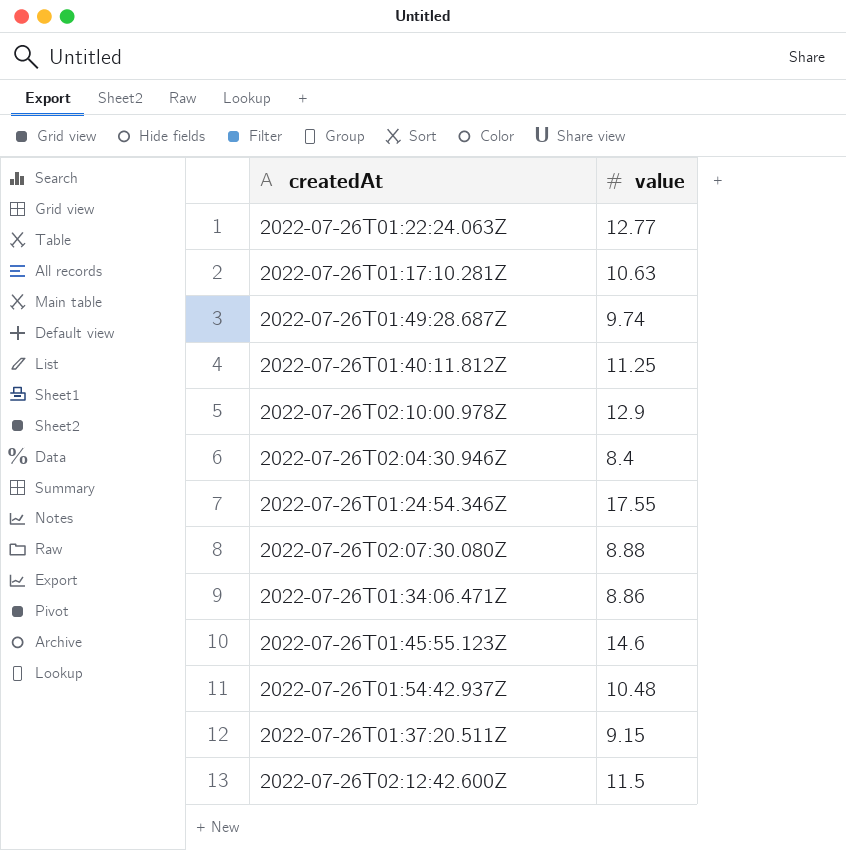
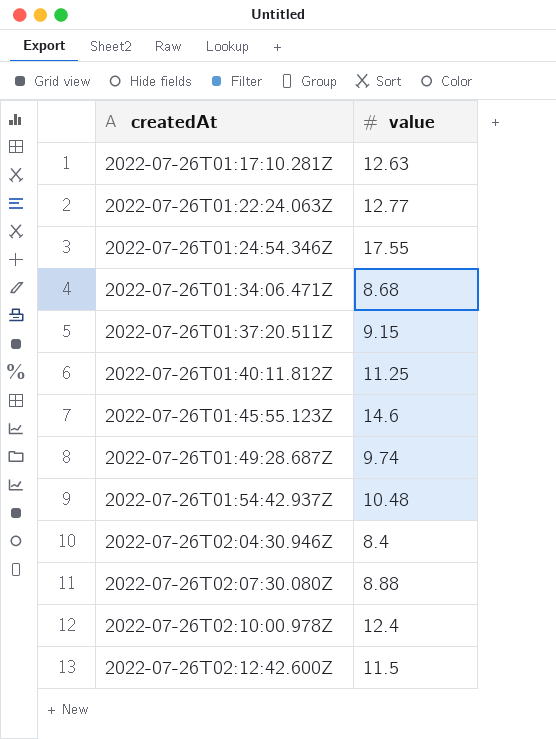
row order: none -> createdAt ascending
2022-07-26T01:17:10.281Z | value: 10.63 -> 12.63
2022-07-26T01:34:06.471Z | value: 8.86 -> 8.68
2022-07-26T02:10:00.978Z | value: 12.9 -> 12.4

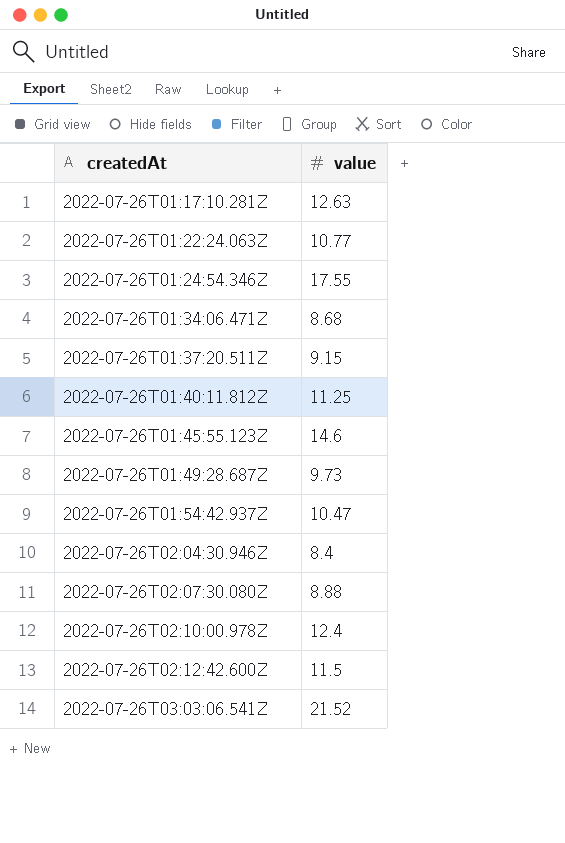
2022-07-26T01:22:24.063Z | value: 12.77 -> 10.77
2022-07-26T01:49:28.687Z | value: 9.74 -> 9.73
2022-07-26T01:54:42.937Z | value: 10.48 -> 10.47
row 2022-07-26T03:03:06.541Z: none -> 21.52

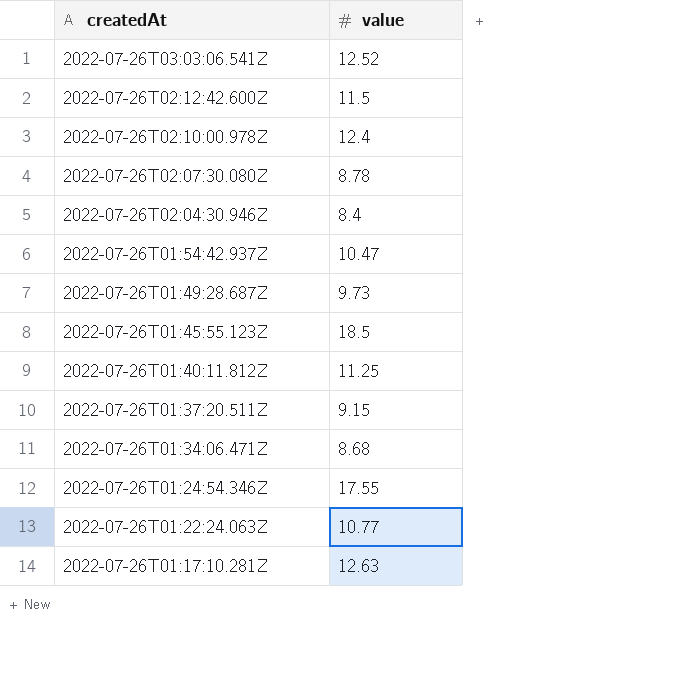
row order: createdAt ascending -> createdAt descending
2022-07-26T03:03:06.541Z | value: 21.52 -> 12.52
2022-07-26T02:07:30.080Z | value: 8.88 -> 8.78
2022-07-26T01:45:55.123Z | value: 14.6 -> 18.5

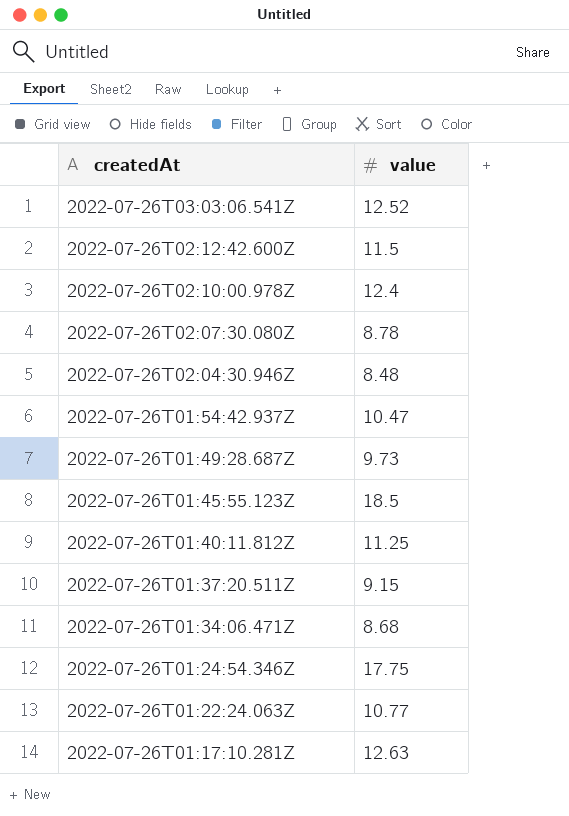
2022-07-26T02:04:30.946Z | value: 8.4 -> 8.48
2022-07-26T01:24:54.346Z | value: 17.55 -> 17.75

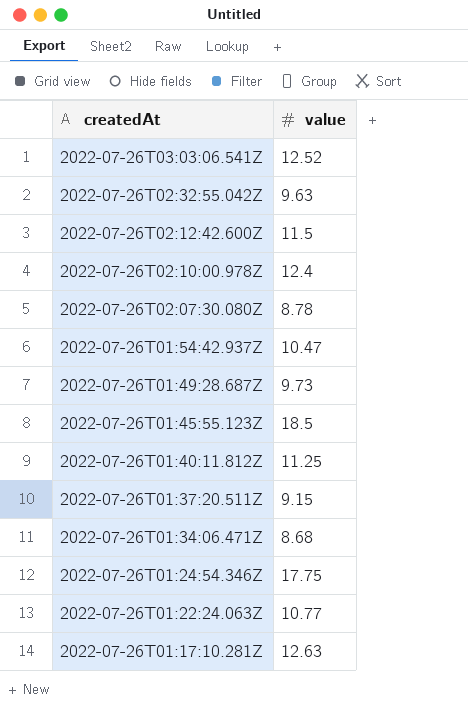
row 2022-07-26T02:04:30.946Z: 8.48 -> none
row 2022-07-26T02:32:55.042Z: none -> 9.63

